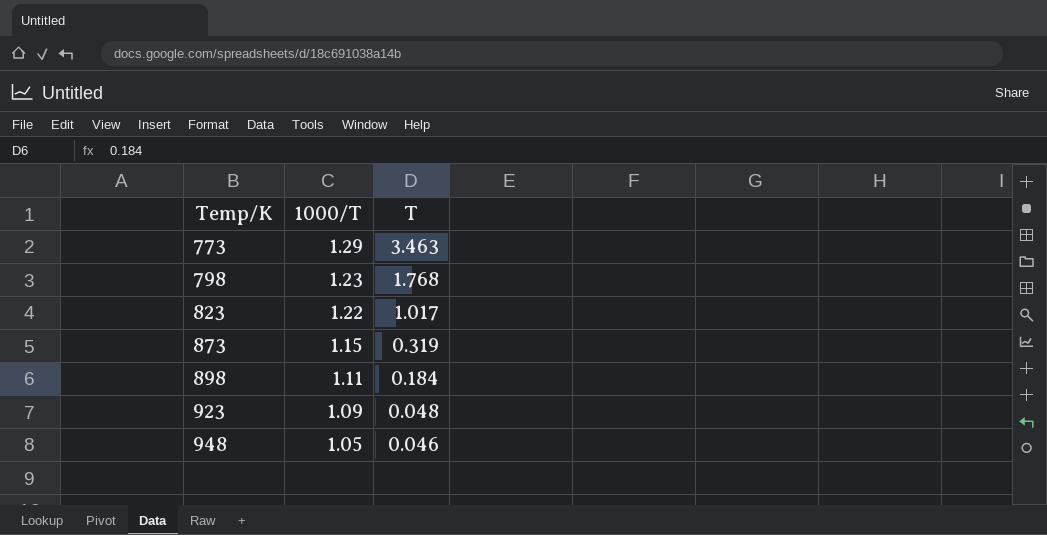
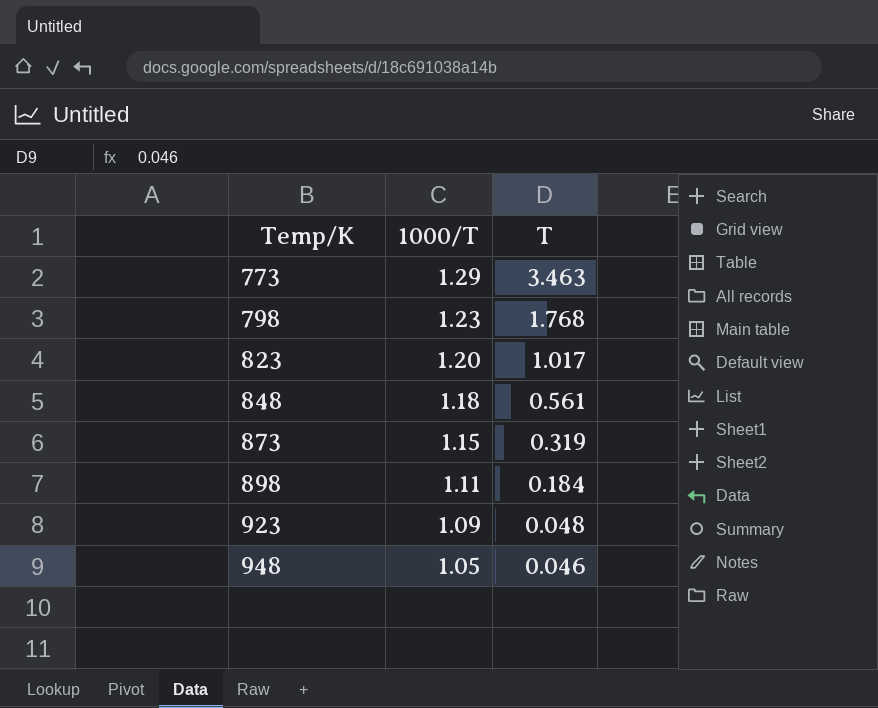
823 | 1000/T: 1.22 -> 1.20
row 848: none -> 1.18 | 0.561

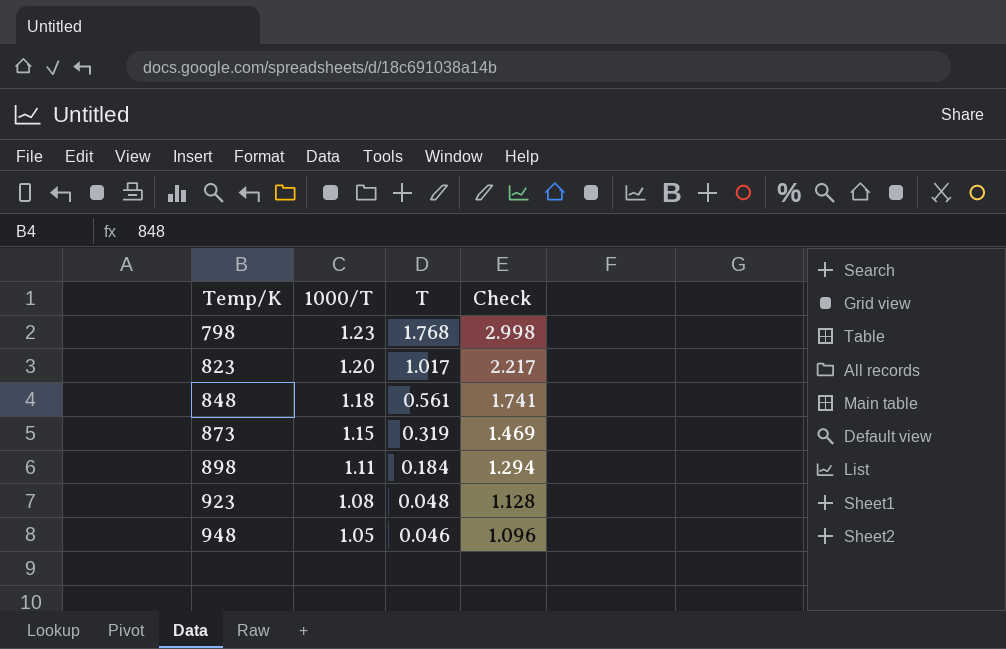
column Check | formula: none -> [1000/T] + [T]
row 773: 1.29 | 3.463 -> none
923 | 1000/T: 1.09 -> 1.08

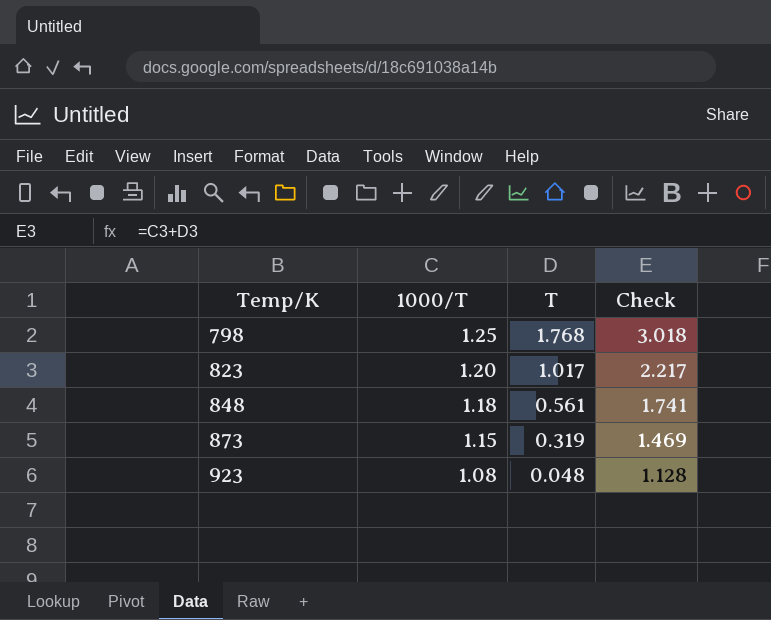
row 898: 1.11 | 0.184 | 1.294 -> none
row 948: 1.05 | 0.046 | 1.096 -> none
798 | 1000/T: 1.23 -> 1.25
798 | Check: 2.998 -> 3.018

